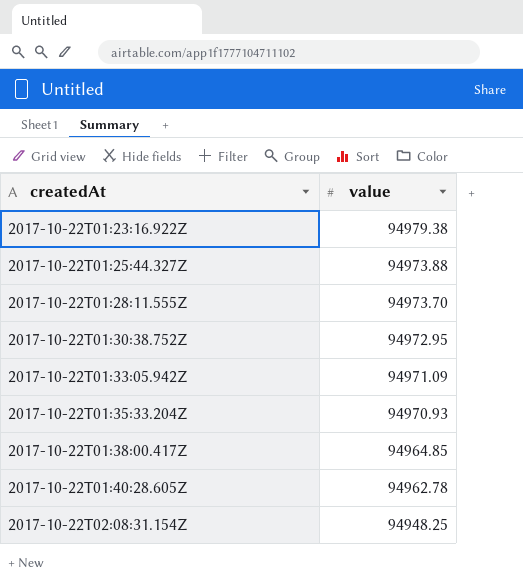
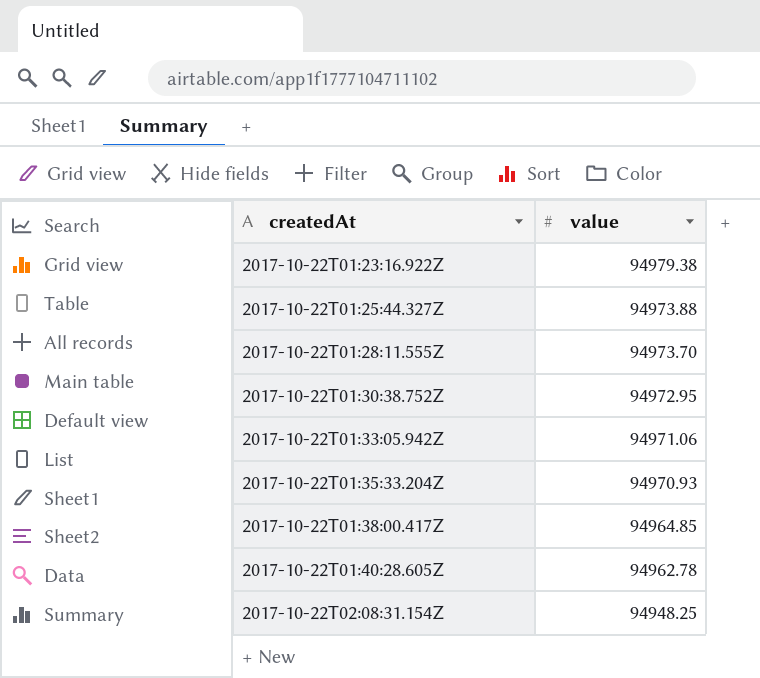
2017-10-22T01:33:05.942Z | value: 94971.09 -> 94971.06

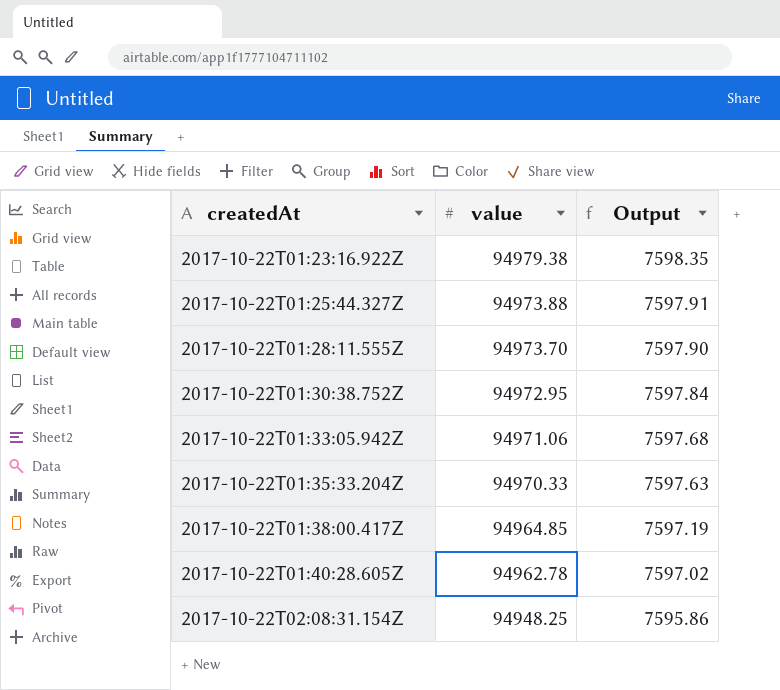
column Output | formula: none -> [value] * 0.08
2017-10-22T01:35:33.204Z | value: 94970.93 -> 94970.33

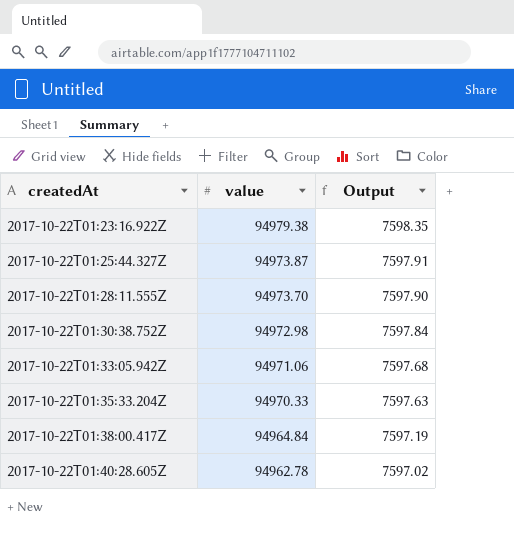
row 2017-10-22T02:08:31.154Z: 94948.25 | 7595.86 -> none
2017-10-22T01:25:44.327Z | value: 94973.88 -> 94973.87
2017-10-22T01:30:38.752Z | value: 94972.95 -> 94972.98
2017-10-22T01:38:00.417Z | value: 94964.85 -> 94964.84

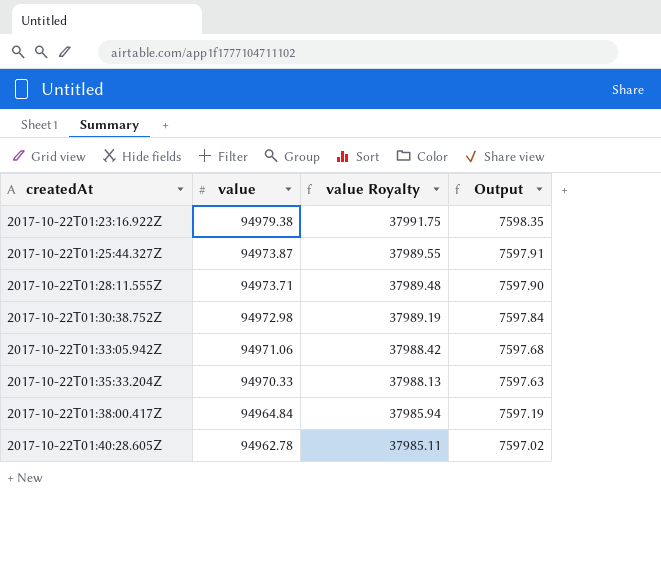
column value Royalty | formula: none -> [value] * 0.4
2017-10-22T01:28:11.555Z | value: 94973.70 -> 94973.71

